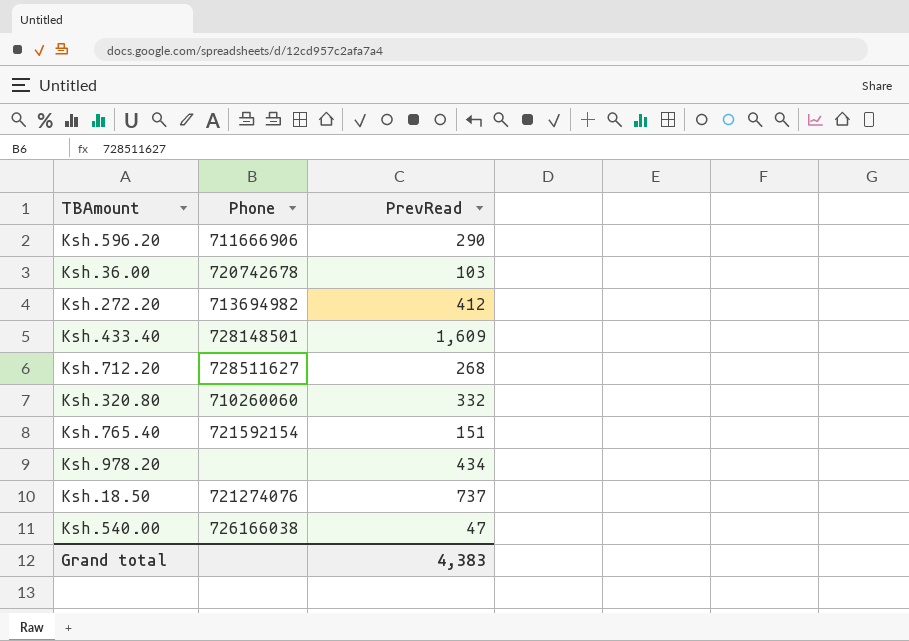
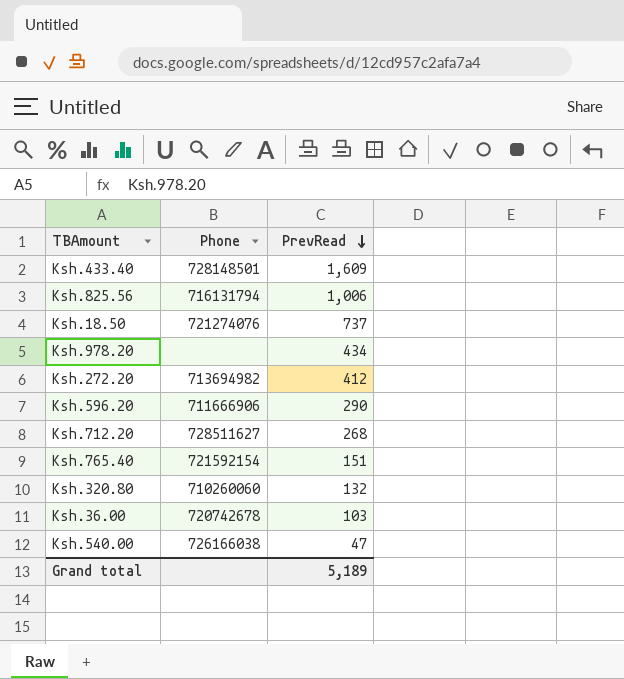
row order: none -> PrevRead descending
row Ksh.825.56: none -> 716131794 | 1,006
Ksh.320.80 | PrevRead: 332 -> 132
Grand total | PrevRead: 4,383 -> 5,189

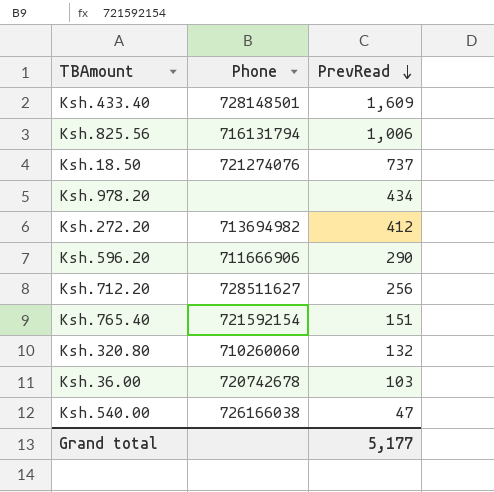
Ksh.712.20 | PrevRead: 268 -> 256
Grand total | PrevRead: 5,189 -> 5,177

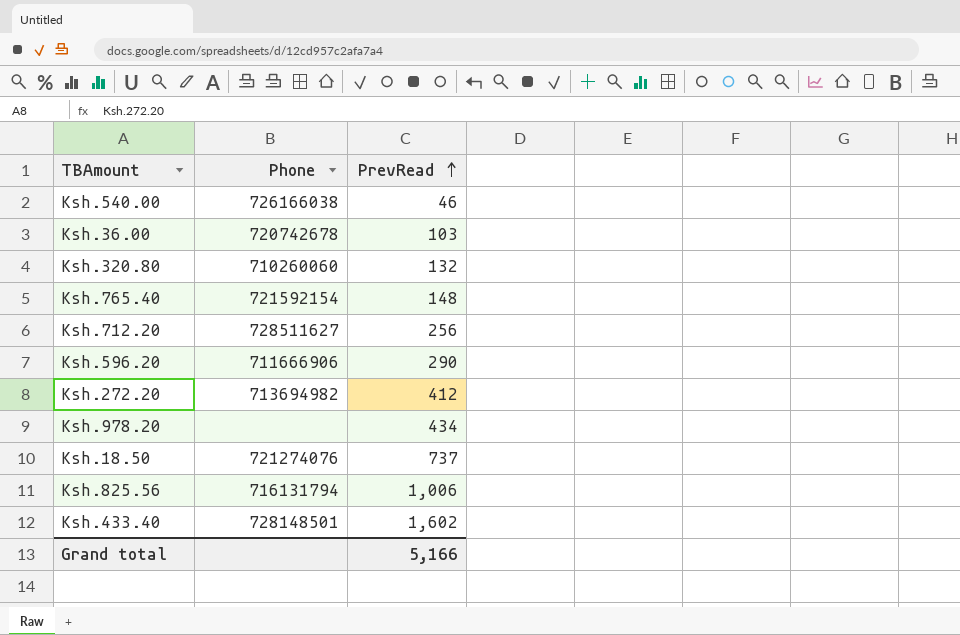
row order: PrevRead descending -> PrevRead ascending
Ksh.540.00 | PrevRead: 47 -> 46
Ksh.765.40 | PrevRead: 151 -> 148
Ksh.433.40 | PrevRead: 1,609 -> 1,602
Grand total | PrevRead: 5,177 -> 5,166

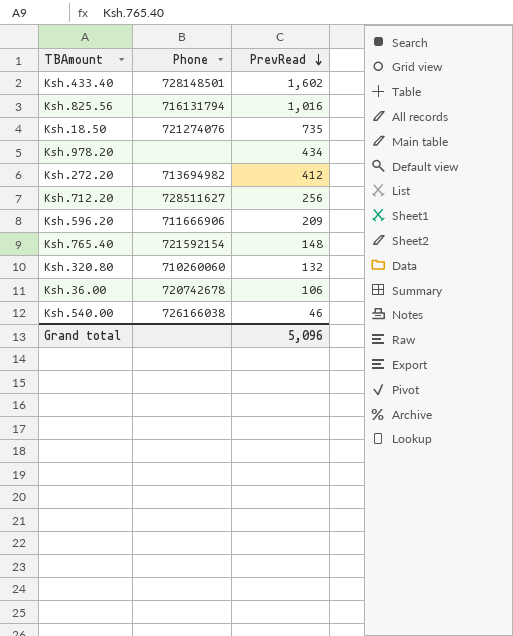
row order: PrevRead ascending -> PrevRead descending
Ksh.825.56 | PrevRead: 1,006 -> 1,016
Ksh.18.50 | PrevRead: 737 -> 735
Ksh.596.20 | PrevRead: 290 -> 209
Ksh.36.00 | PrevRead: 103 -> 106
Grand total | PrevRead: 5,166 -> 5,096

